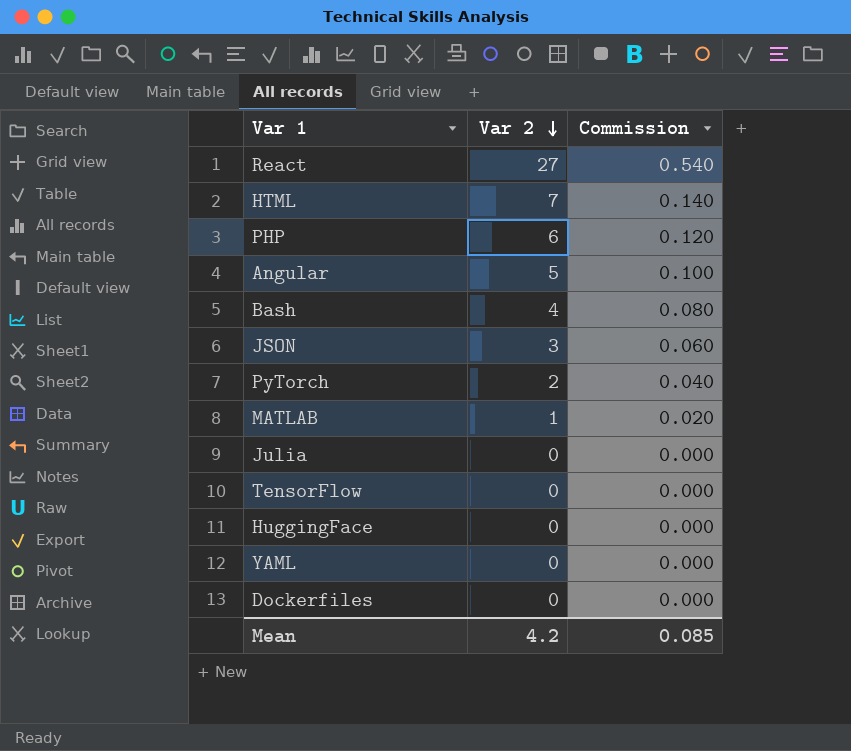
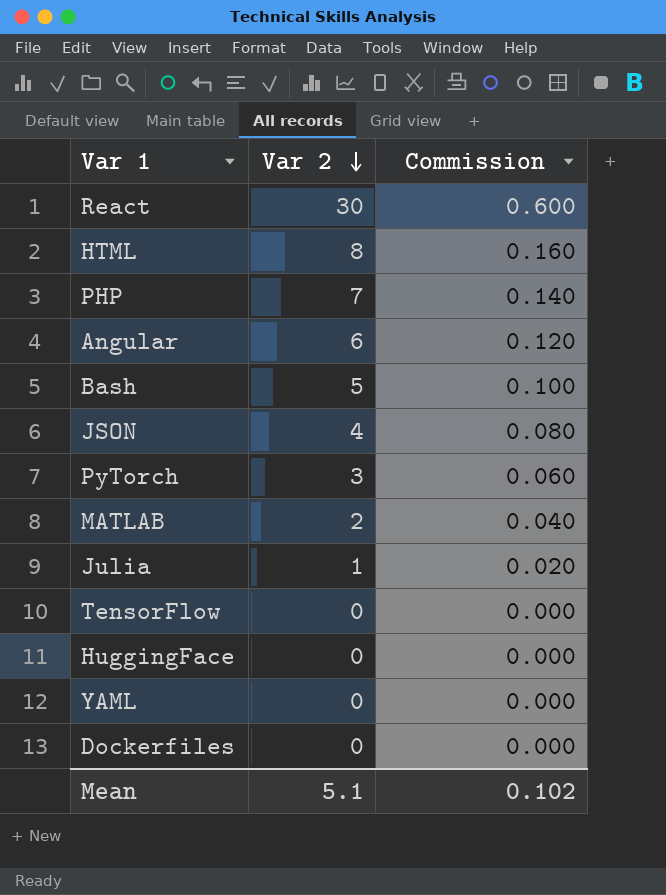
React | Var 2: 27 -> 30
React | Commission: 0.540 -> 0.600
HTML | Var 2: 7 -> 8
HTML | Commission: 0.140 -> 0.160
PHP | Var 2: 6 -> 7
PHP | Commission: 0.120 -> 0.140
Angular | Var 2: 5 -> 6
Angular | Commission: 0.100 -> 0.120
Bash | Var 2: 4 -> 5
Bash | Commission: 0.080 -> 0.100
JSON | Var 2: 3 -> 4
JSON | Commission: 0.060 -> 0.080
PyTorch | Var 2: 2 -> 3
PyTorch | Commission: 0.040 -> 0.060
MATLAB | Var 2: 1 -> 2
MATLAB | Commission: 0.020 -> 0.040
Julia | Var 2: 0 -> 1
Julia | Commission: 0.000 -> 0.020
Mean | Var 2: 4.2 -> 5.1
Mean | Commission: 0.085 -> 0.102

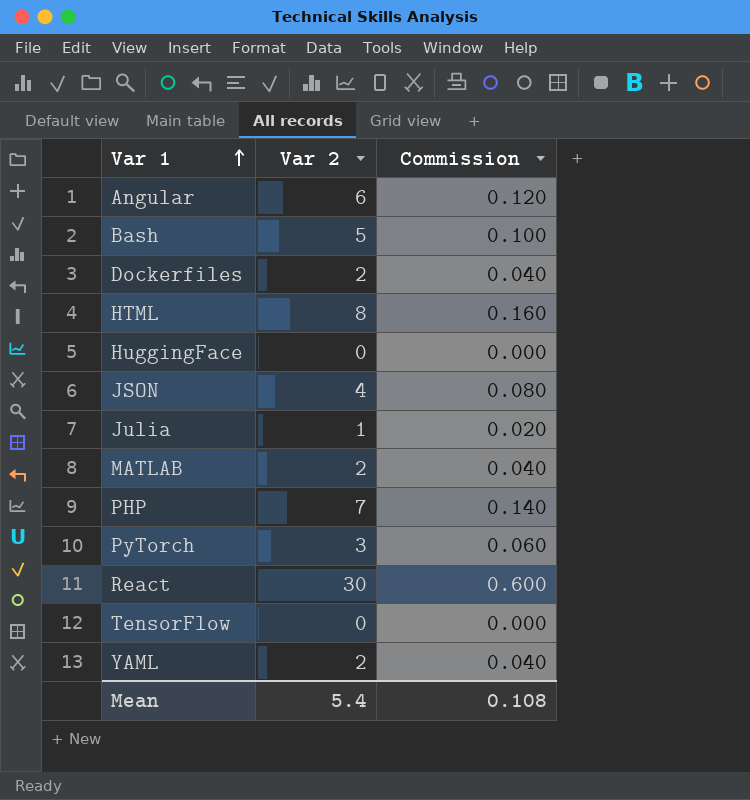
row order: Var 2 descending -> Var 1 ascending
Dockerfiles | Var 2: 0 -> 2
Dockerfiles | Commission: 0.000 -> 0.040
YAML | Var 2: 0 -> 2
YAML | Commission: 0.000 -> 0.040
Mean | Var 2: 5.1 -> 5.4
Mean | Commission: 0.102 -> 0.108

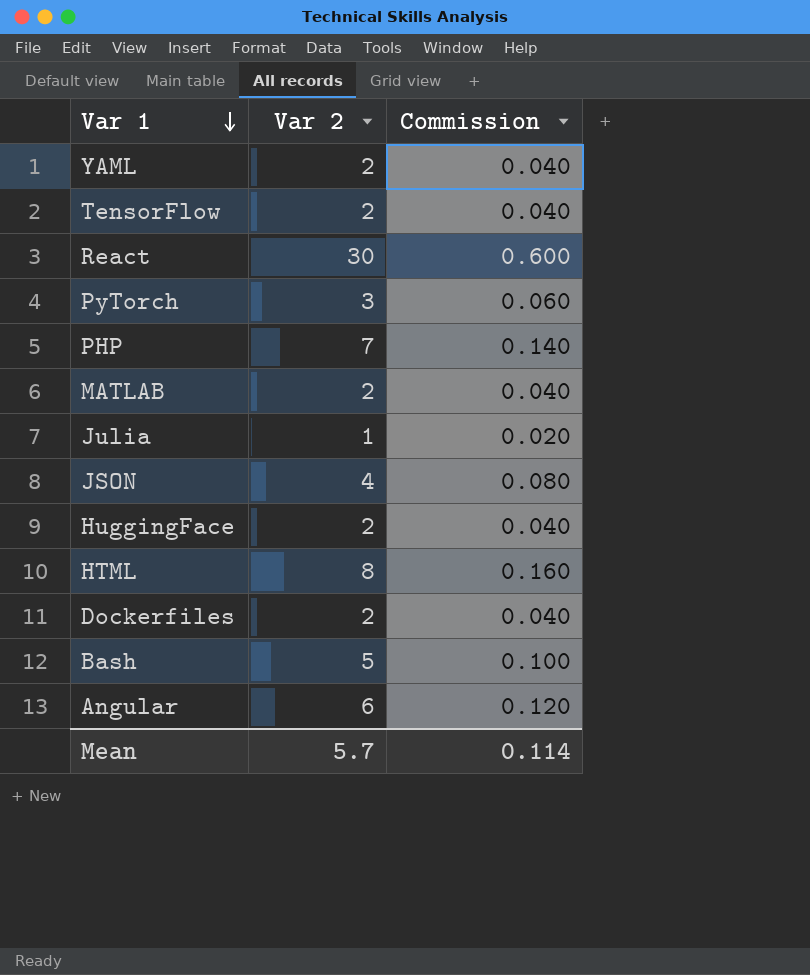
row order: Var 1 ascending -> Var 1 descending
TensorFlow | Var 2: 0 -> 2
TensorFlow | Commission: 0.000 -> 0.040
HuggingFace | Var 2: 0 -> 2
HuggingFace | Commission: 0.000 -> 0.040
Mean | Var 2: 5.4 -> 5.7
Mean | Commission: 0.108 -> 0.114

